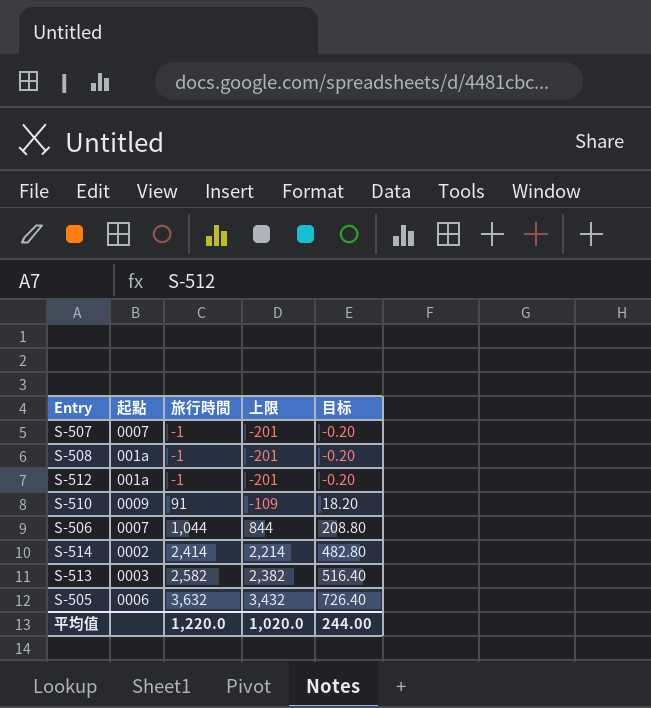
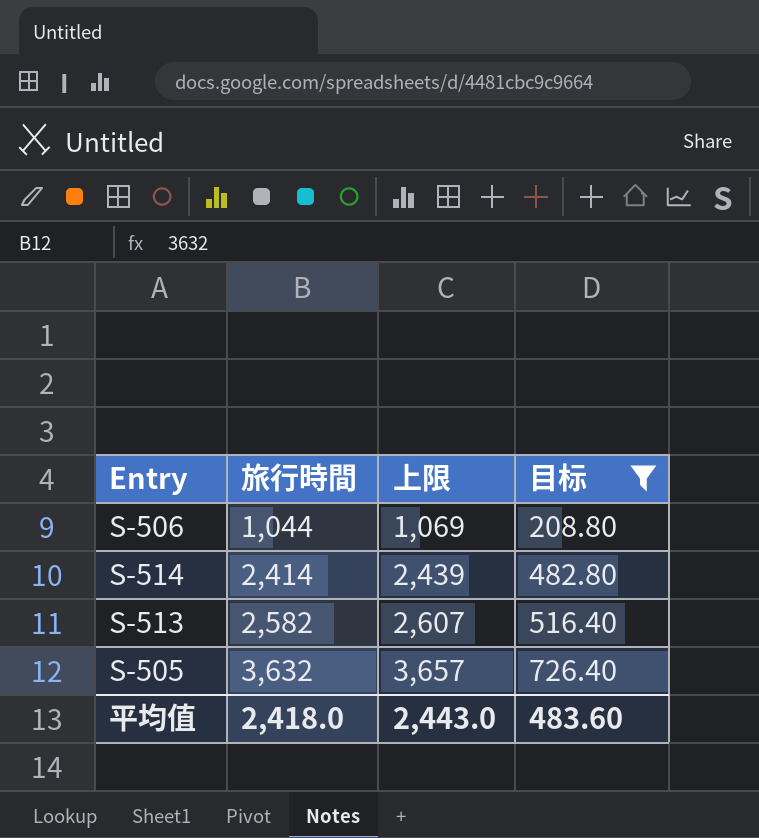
filter: none -> 目标 >= 208.80
column 起點 | position: 2 -> none
column 上限 | formula: [旅行時間] - 200 -> [旅行時間] + 25
平均值 | 旅行時間: 1,220.0 -> 2,418.0
平均值 | 上限: 1,020.0 -> 2,443.0
平均值 | 目标: 244.00 -> 483.60

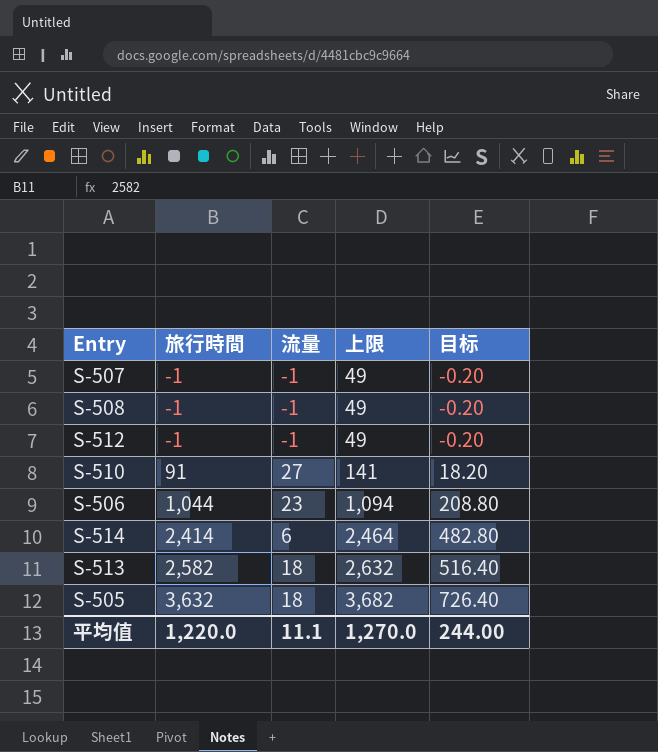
filter: 目标 >= 208.80 -> none
column 流量 | position: none -> 3
column 上限 | formula: [旅行時間] + 25 -> [旅行時間] + 50
平均值 | 旅行時間: 2,418.0 -> 1,220.0
平均值 | 上限: 2,443.0 -> 1,270.0
平均值 | 目标: 483.60 -> 244.00

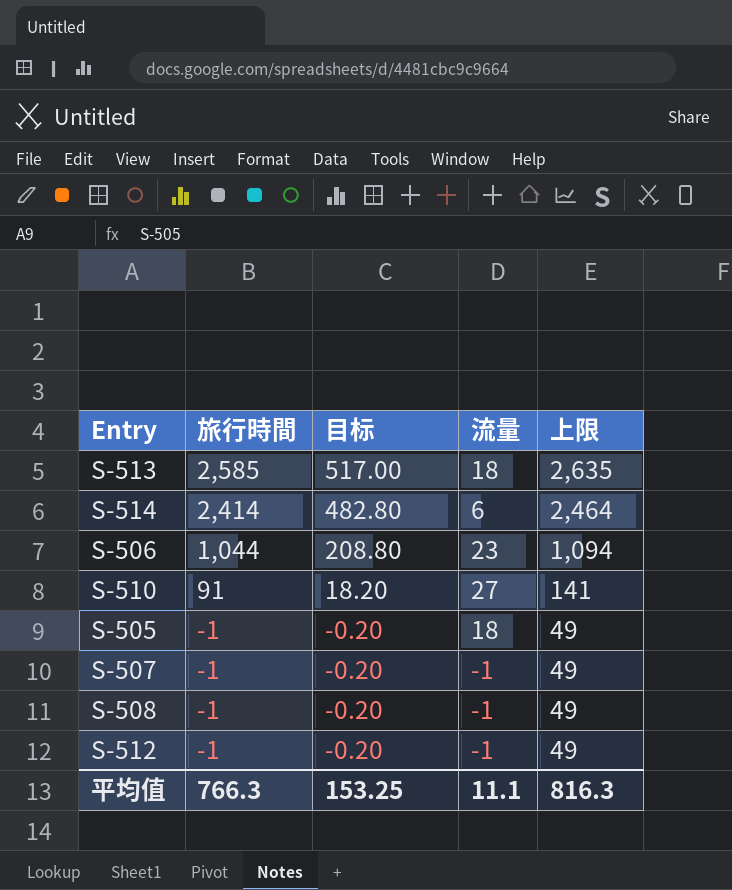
row order: 旅行時間 ascending -> 旅行時間 descending
column 目标 | position: 5 -> 3
S-513 | 旅行時間: 2,582 -> 2,585
S-513 | 目标: 516.40 -> 517.00
S-513 | 上限: 2,632 -> 2,635
S-505 | 旅行時間: 3,632 -> -1
S-505 | 目标: 726.40 -> -0.20
S-505 | 上限: 3,682 -> 49
平均值 | 旅行時間: 1,220.0 -> 766.3
平均值 | 目标: 244.00 -> 153.25
平均值 | 上限: 1,270.0 -> 816.3

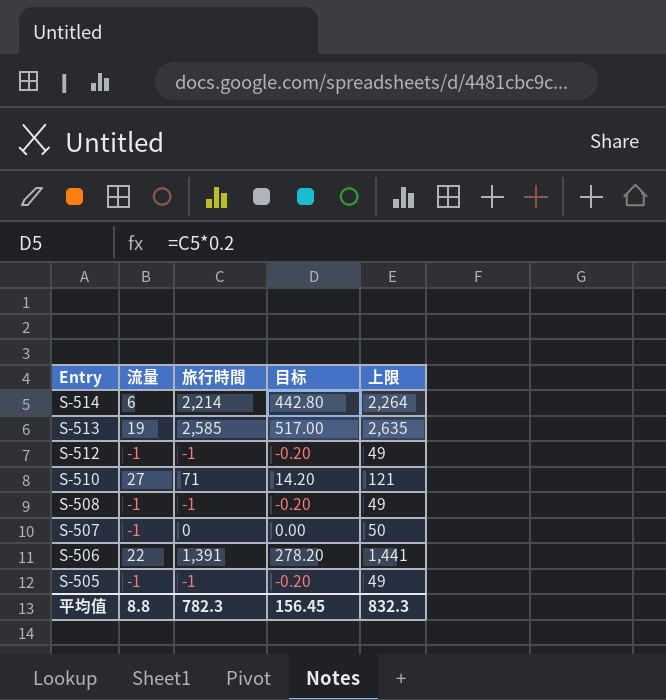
row order: 旅行時間 descending -> Entry descending
column 流量 | position: 4 -> 2
S-514 | 旅行時間: 2,414 -> 2,214
S-514 | 目标: 482.80 -> 442.80
S-514 | 上限: 2,464 -> 2,264
S-513 | 流量: 18 -> 19
S-510 | 旅行時間: 91 -> 71
S-510 | 目标: 18.20 -> 14.20
S-510 | 上限: 141 -> 121
S-507 | 旅行時間: -1 -> 0
S-507 | 目标: -0.20 -> 0.00
S-507 | 上限: 49 -> 50
S-506 | 流量: 23 -> 22
S-506 | 旅行時間: 1,044 -> 1,391
S-506 | 目标: 208.80 -> 278.20
S-506 | 上限: 1,094 -> 1,441
S-505 | 流量: 18 -> -1
平均值 | 流量: 11.1 -> 8.8
平均值 | 旅行時間: 766.3 -> 782.3
平均值 | 目标: 153.25 -> 156.45
平均值 | 上限: 816.3 -> 832.3

